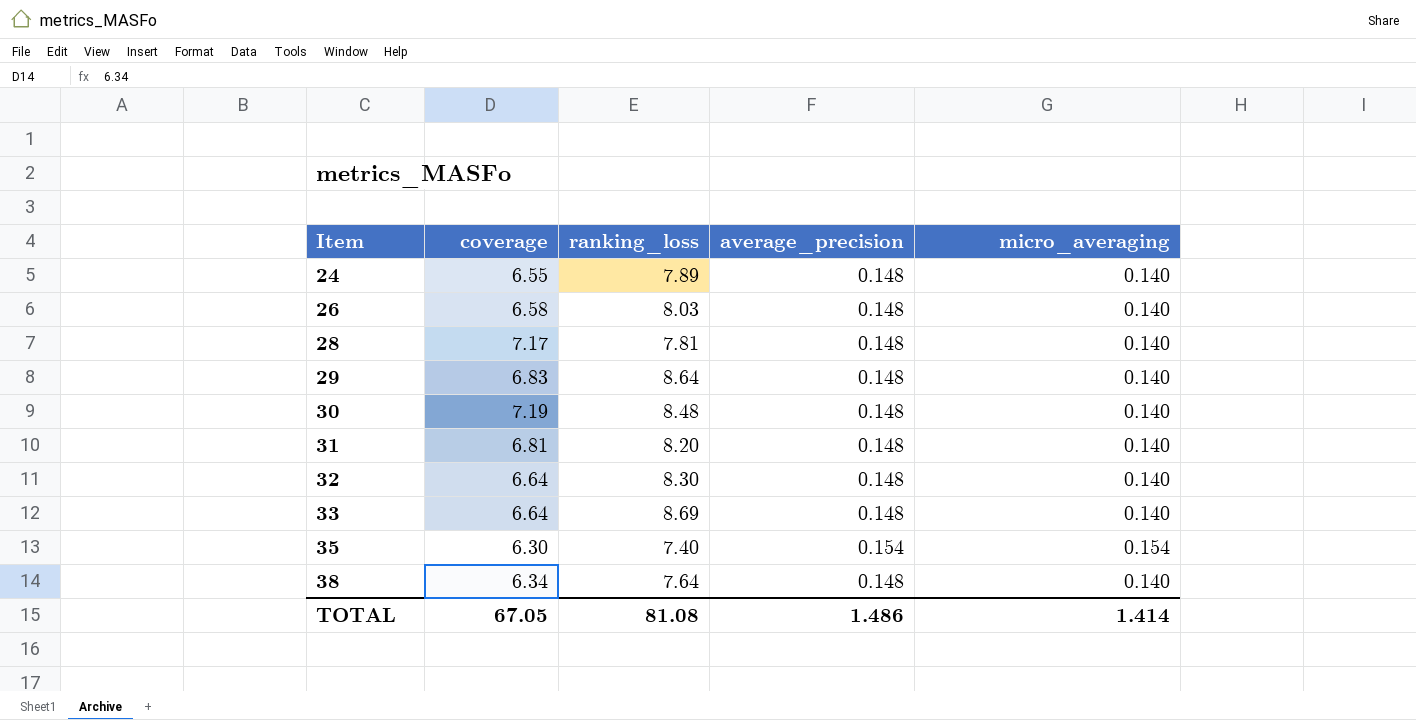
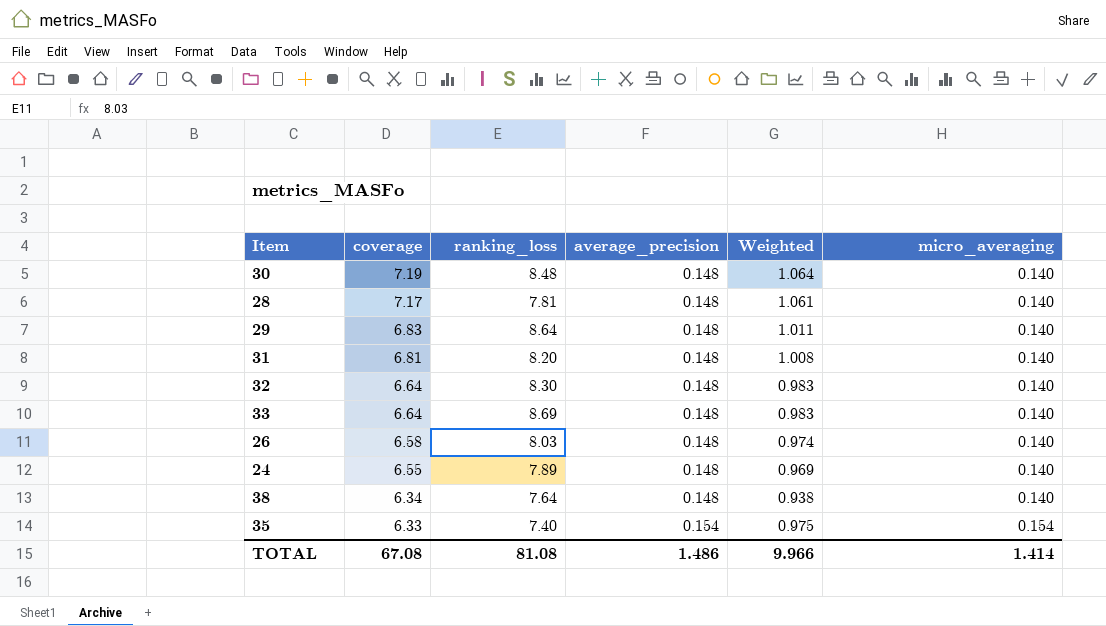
row order: Item ascending -> coverage descending
column Weighted | formula: none -> [coverage] * [average_precision]
35 | coverage: 6.30 -> 6.33
TOTAL | coverage: 67.05 -> 67.08

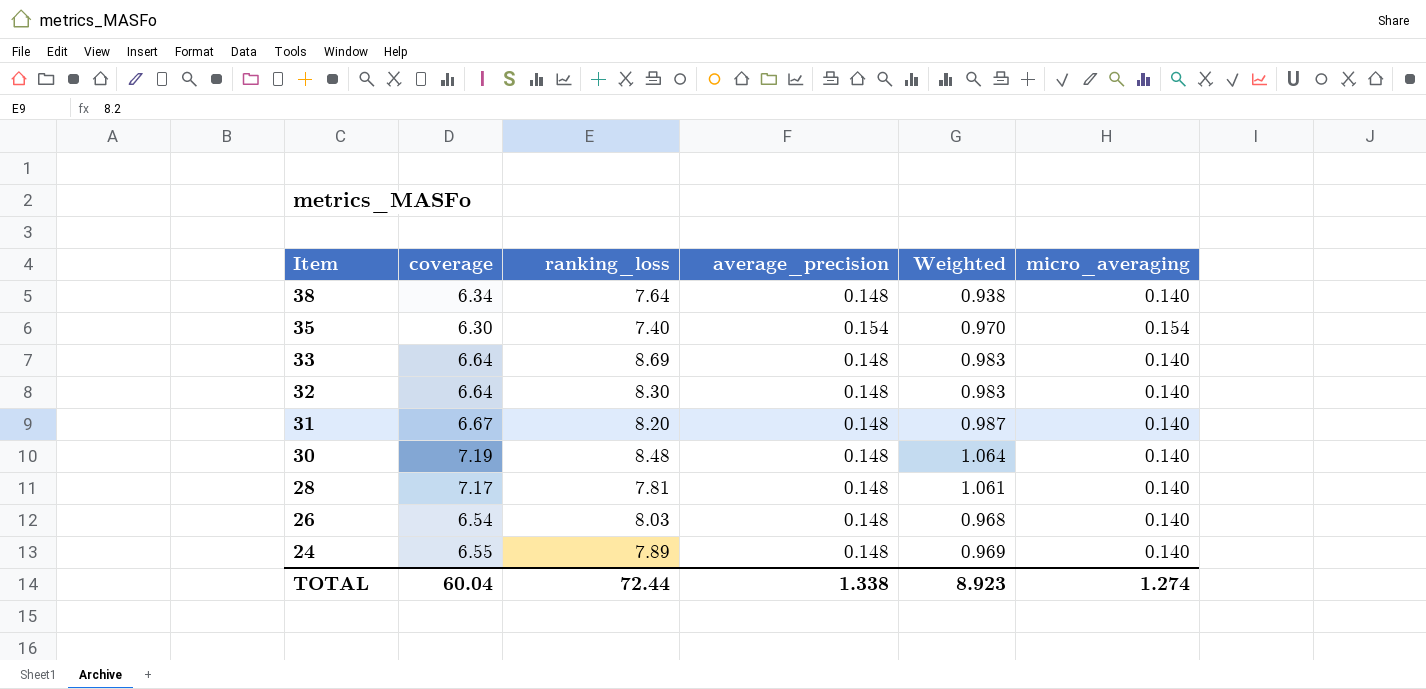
row order: coverage descending -> Item descending
row 29: 6.83 | 8.64 | 0.148 | 1.011 | 0.140 -> none
35 | coverage: 6.33 -> 6.30
35 | Weighted: 0.975 -> 0.970
31 | coverage: 6.81 -> 6.67
31 | Weighted: 1.008 -> 0.987
26 | coverage: 6.58 -> 6.54
26 | Weighted: 0.974 -> 0.968
TOTAL | coverage: 67.08 -> 60.04
TOTAL | ranking_loss: 81.08 -> 72.44
TOTAL | average_precision: 1.486 -> 1.338
TOTAL | Weighted: 9.966 -> 8.923
TOTAL | micro_averaging: 1.414 -> 1.274

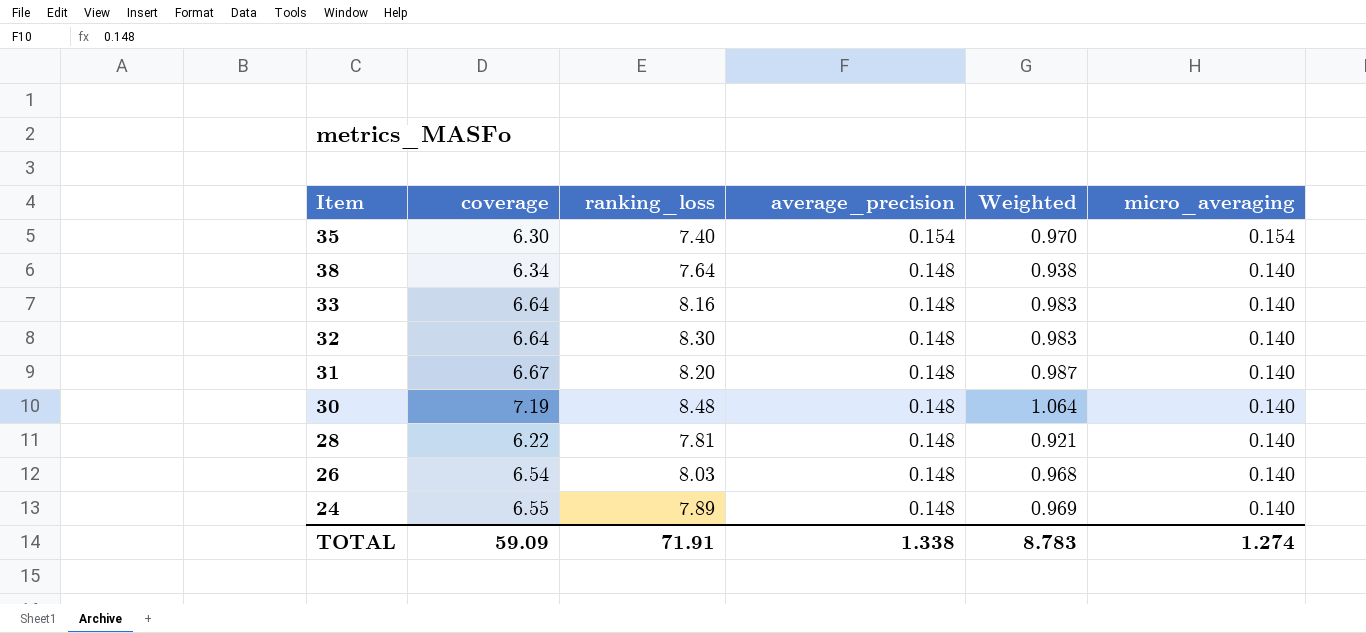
row order: Item descending -> average_precision descending
33 | ranking_loss: 8.69 -> 8.16
28 | coverage: 7.17 -> 6.22
28 | Weighted: 1.061 -> 0.921
TOTAL | coverage: 60.04 -> 59.09
TOTAL | ranking_loss: 72.44 -> 71.91
TOTAL | Weighted: 8.923 -> 8.783

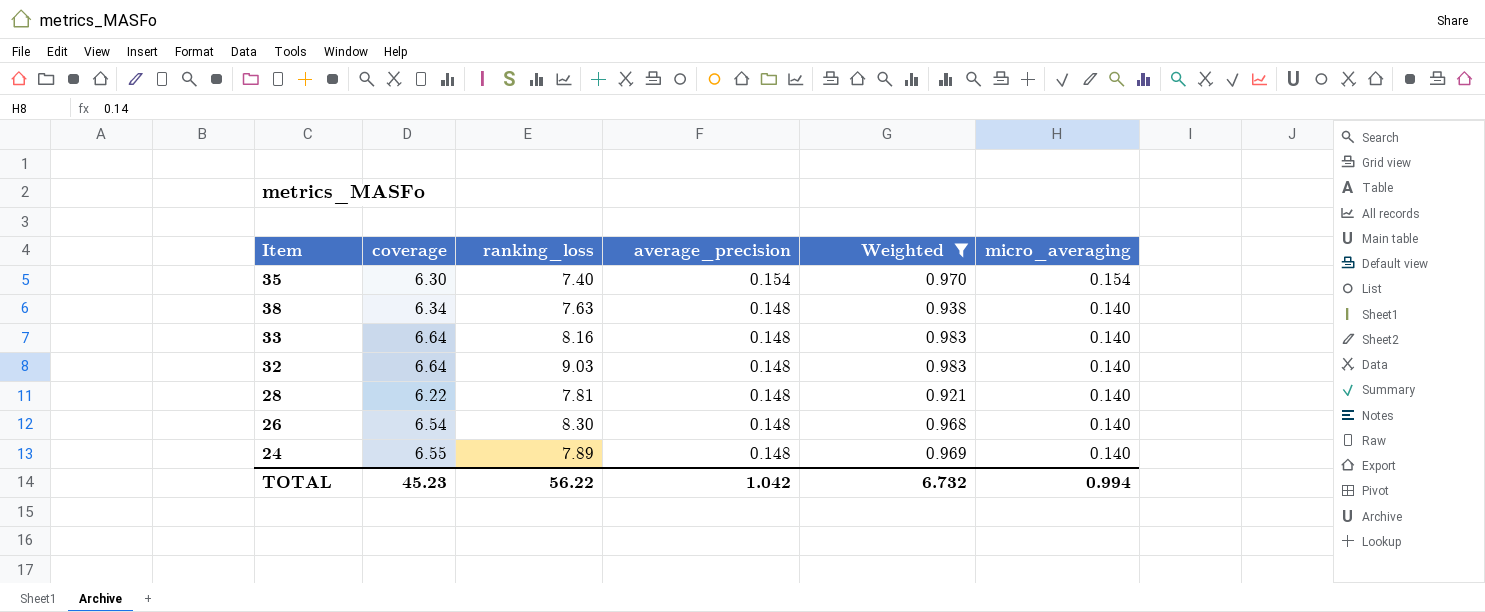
filter: none -> Weighted <= 0.983
38 | ranking_loss: 7.64 -> 7.63
32 | ranking_loss: 8.30 -> 9.03
26 | ranking_loss: 8.03 -> 8.30
TOTAL | coverage: 59.09 -> 45.23
TOTAL | ranking_loss: 71.91 -> 56.22
TOTAL | average_precision: 1.338 -> 1.042
TOTAL | Weighted: 8.783 -> 6.732
TOTAL | micro_averaging: 1.274 -> 0.994

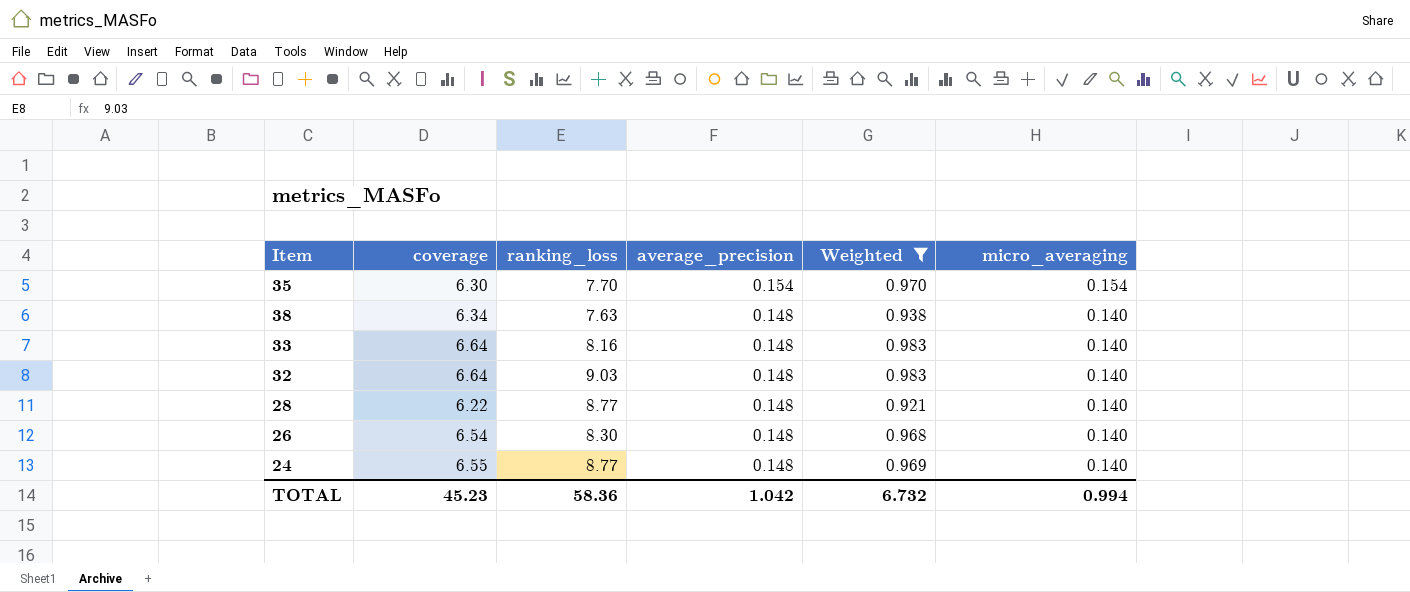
35 | ranking_loss: 7.40 -> 7.70
28 | ranking_loss: 7.81 -> 8.77
24 | ranking_loss: 7.89 -> 8.77
TOTAL | ranking_loss: 56.22 -> 58.36

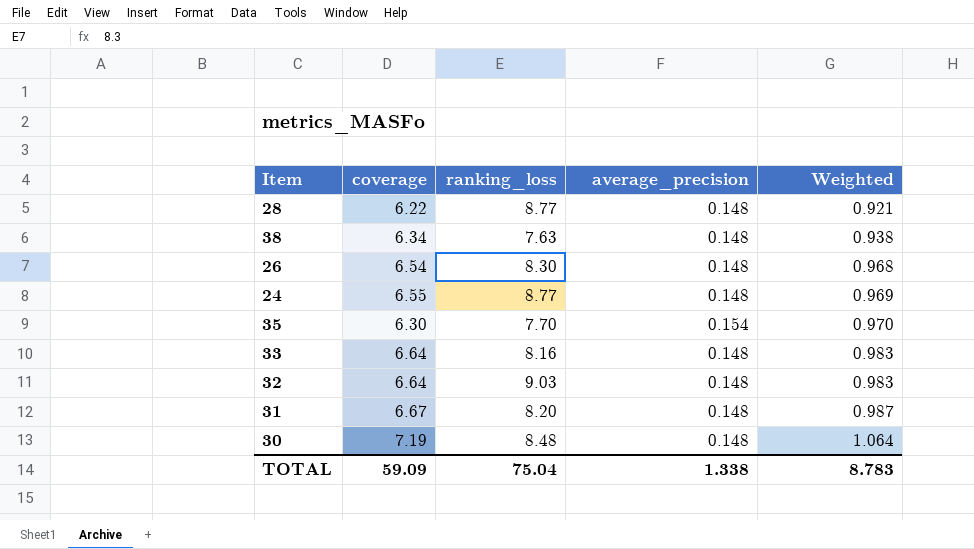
filter: Weighted <= 0.983 -> none
row order: average_precision descending -> Weighted ascending
column micro_averaging | position: 6 -> none
TOTAL | coverage: 45.23 -> 59.09
TOTAL | ranking_loss: 58.36 -> 75.04
TOTAL | average_precision: 1.042 -> 1.338
TOTAL | Weighted: 6.732 -> 8.783

